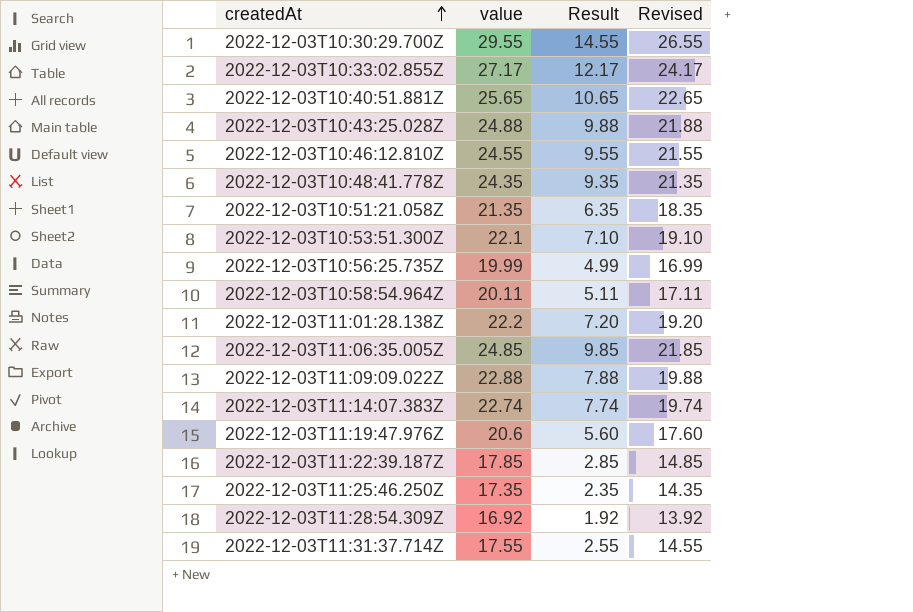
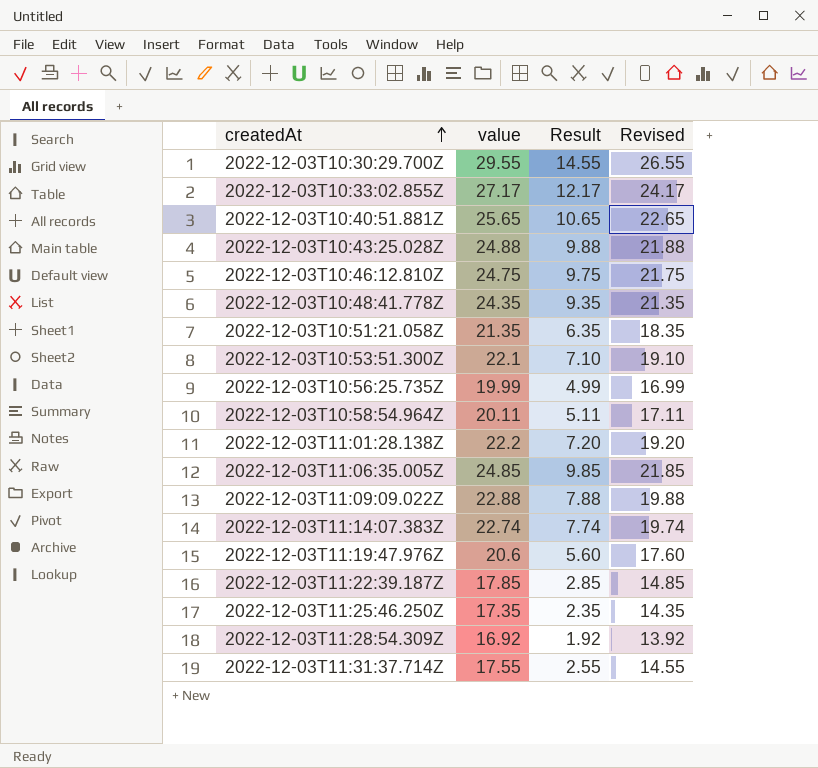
2022-12-03T10:46:12.810Z | value: 24.55 -> 24.75
2022-12-03T10:46:12.810Z | Result: 9.55 -> 9.75
2022-12-03T10:46:12.810Z | Revised: 21.55 -> 21.75

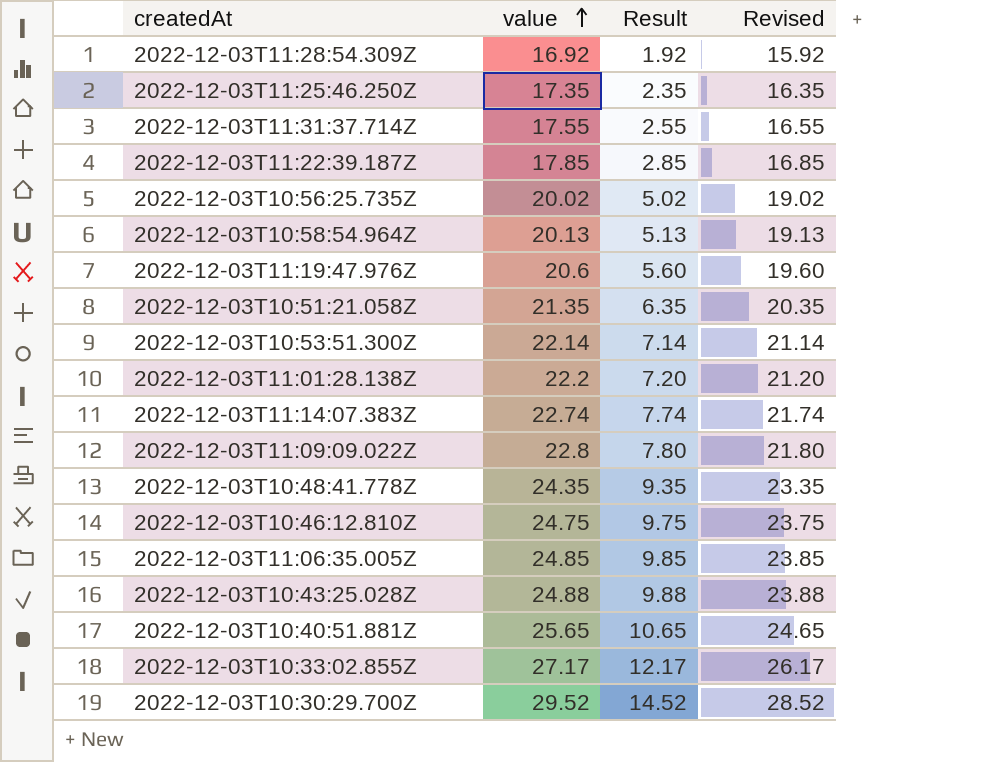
row order: createdAt ascending -> value ascending
column Revised | formula: [value] - 3 -> [value] - 1
2022-12-03T10:56:25.735Z | value: 19.99 -> 20.02
2022-12-03T10:56:25.735Z | Result: 4.99 -> 5.02
2022-12-03T10:58:54.964Z | value: 20.11 -> 20.13
2022-12-03T10:58:54.964Z | Result: 5.11 -> 5.13
2022-12-03T10:53:51.300Z | value: 22.1 -> 22.14
2022-12-03T10:53:51.300Z | Result: 7.10 -> 7.14
2022-12-03T11:09:09.022Z | value: 22.88 -> 22.8
2022-12-03T11:09:09.022Z | Result: 7.88 -> 7.80
2022-12-03T10:30:29.700Z | value: 29.55 -> 29.52
2022-12-03T10:30:29.700Z | Result: 14.55 -> 14.52

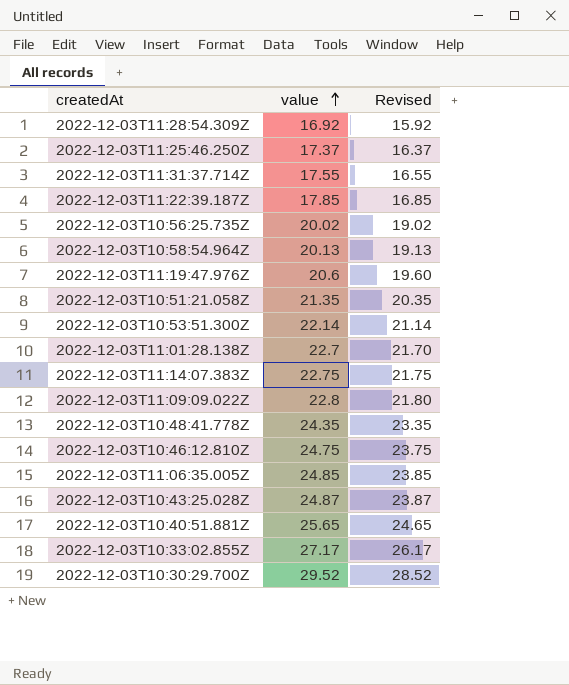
column Result | formula: [value] - 15 -> none
2022-12-03T11:25:46.250Z | value: 17.35 -> 17.37
2022-12-03T11:25:46.250Z | Revised: 16.35 -> 16.37
2022-12-03T11:01:28.138Z | value: 22.2 -> 22.7
2022-12-03T11:01:28.138Z | Revised: 21.20 -> 21.70
2022-12-03T11:14:07.383Z | value: 22.74 -> 22.75
2022-12-03T11:14:07.383Z | Revised: 21.74 -> 21.75
2022-12-03T10:43:25.028Z | value: 24.88 -> 24.87
2022-12-03T10:43:25.028Z | Revised: 23.88 -> 23.87

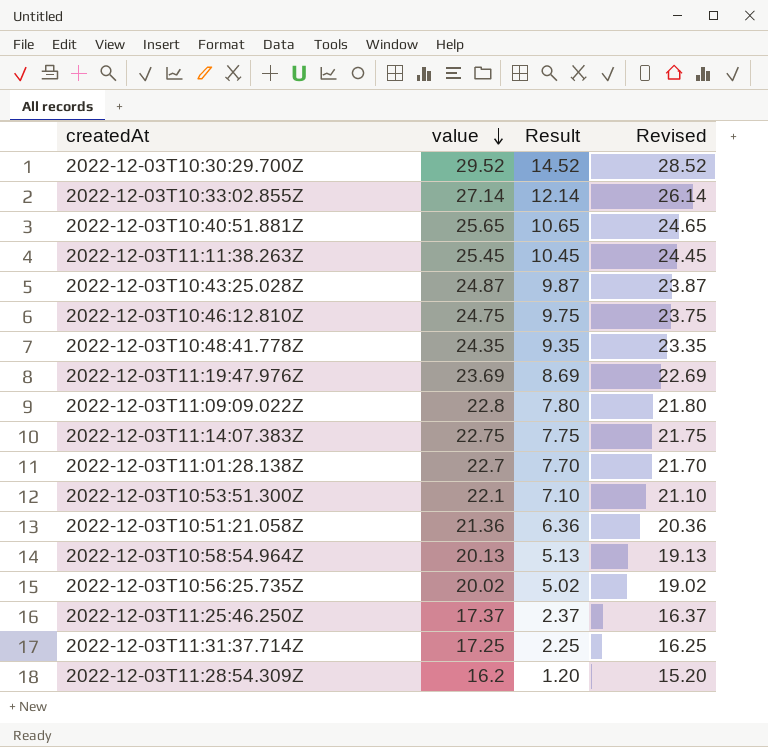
row order: value ascending -> value descending
column Result | formula: none -> [value] - 15
row 2022-12-03T11:22:39.187Z: 17.85 | 16.85 -> none
row 2022-12-03T11:06:35.005Z: 24.85 | 23.85 -> none
2022-12-03T10:33:02.855Z | value: 27.17 -> 27.14
2022-12-03T10:33:02.855Z | Revised: 26.17 -> 26.14
row 2022-12-03T11:11:38.263Z: none -> 25.45 | 10.45 | 24.45
2022-12-03T11:19:47.976Z | value: 20.6 -> 23.69
2022-12-03T11:19:47.976Z | Revised: 19.60 -> 22.69
2022-12-03T10:53:51.300Z | value: 22.14 -> 22.1
2022-12-03T10:53:51.300Z | Revised: 21.14 -> 21.10
2022-12-03T10:51:21.058Z | value: 21.35 -> 21.36
2022-12-03T10:51:21.058Z | Revised: 20.35 -> 20.36
2022-12-03T11:31:37.714Z | value: 17.55 -> 17.25
2022-12-03T11:31:37.714Z | Revised: 16.55 -> 16.25
2022-12-03T11:28:54.309Z | value: 16.92 -> 16.2
2022-12-03T11:28:54.309Z | Revised: 15.92 -> 15.20

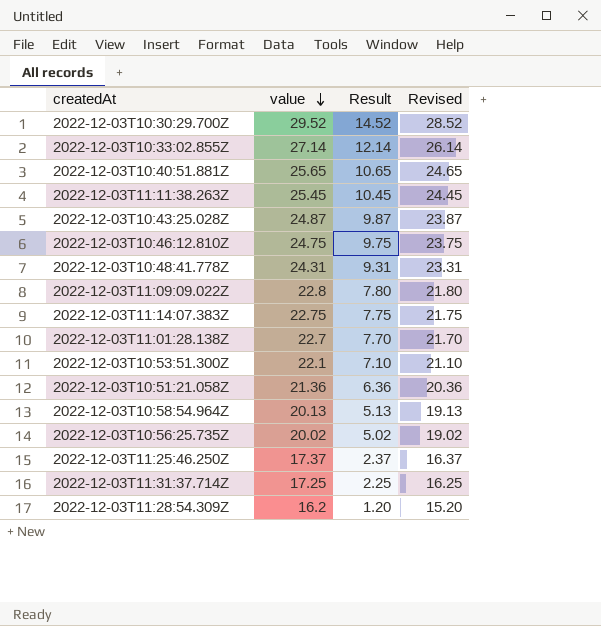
row 2022-12-03T11:19:47.976Z: 23.69 | 8.69 | 22.69 -> none
2022-12-03T10:48:41.778Z | value: 24.35 -> 24.31
2022-12-03T10:48:41.778Z | Result: 9.35 -> 9.31
2022-12-03T10:48:41.778Z | Revised: 23.35 -> 23.31

